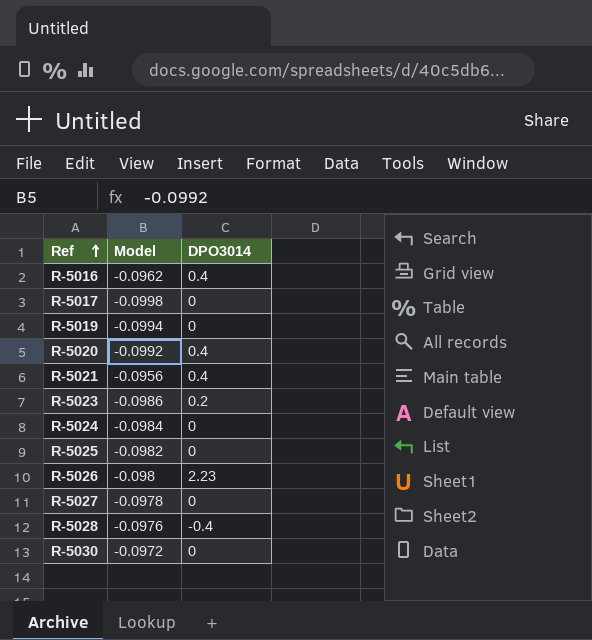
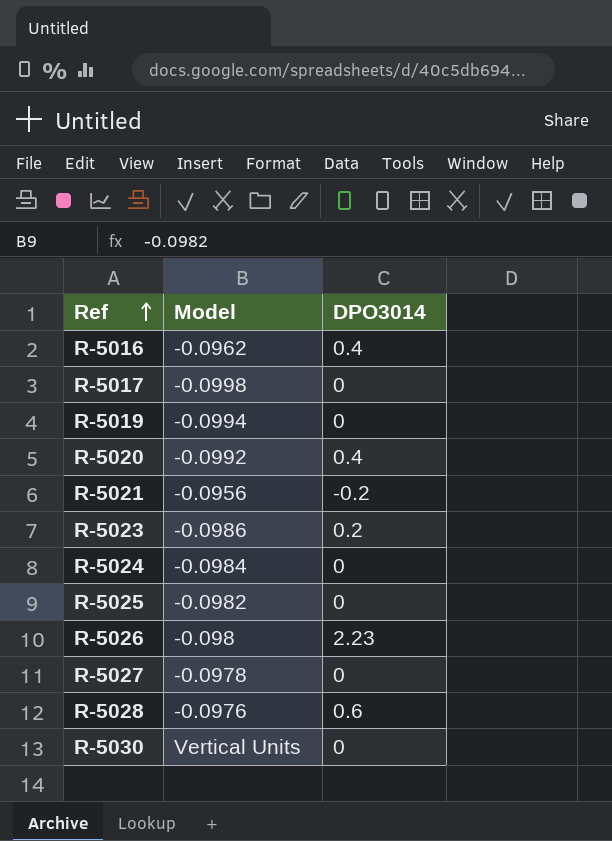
R-5021 | DPO3014: 0.4 -> -0.2
R-5028 | DPO3014: -0.4 -> 0.6
R-5030 | Model: -0.0972 -> Vertical Units

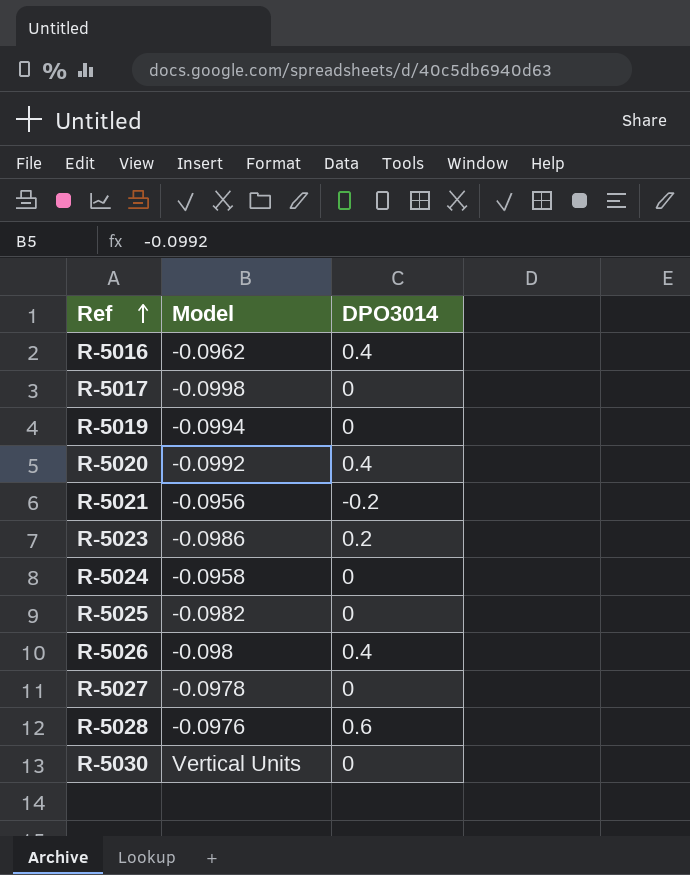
R-5024 | Model: -0.0984 -> -0.0958
R-5026 | DPO3014: 2.23 -> 0.4

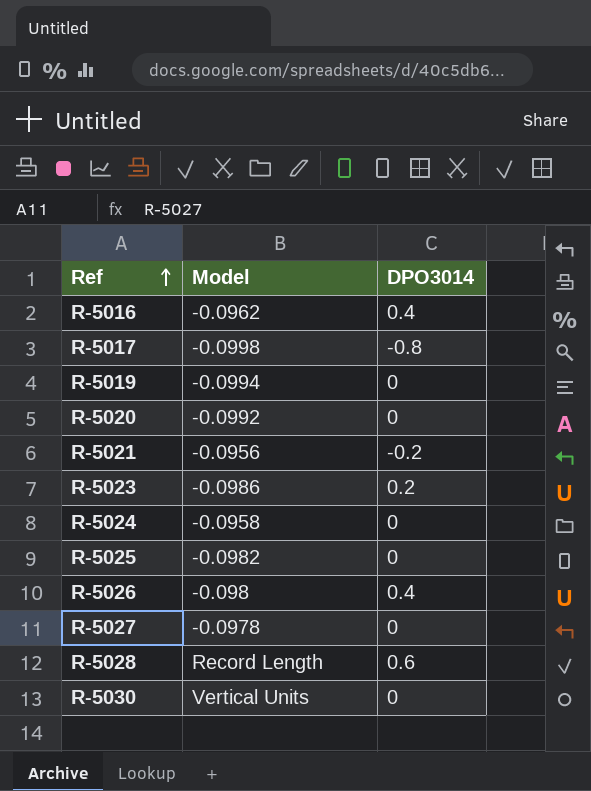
R-5017 | DPO3014: 0 -> -0.8
R-5020 | DPO3014: 0.4 -> 0
R-5028 | Model: -0.0976 -> Record Length

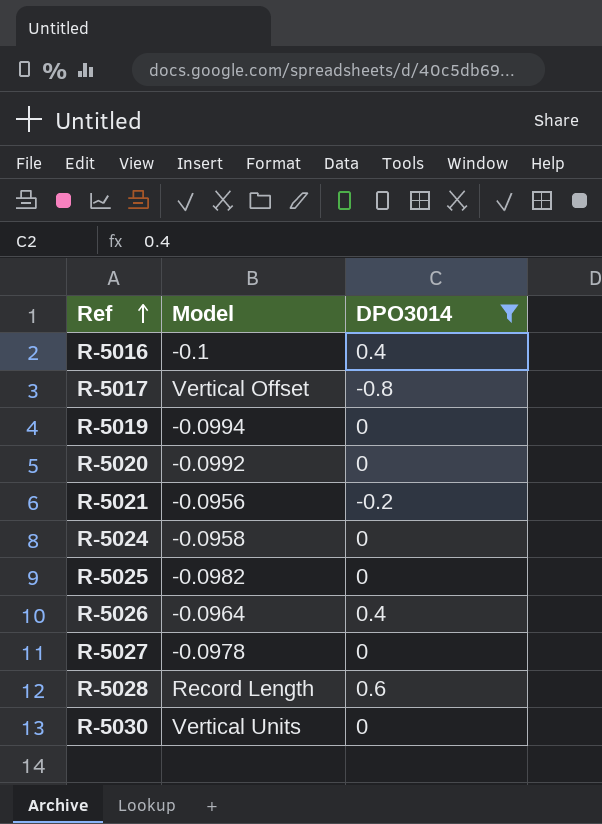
filter: none -> DPO3014 != 0.2
R-5016 | Model: -0.0962 -> -0.1
R-5017 | Model: -0.0998 -> Vertical Offset
R-5026 | Model: -0.098 -> -0.0964

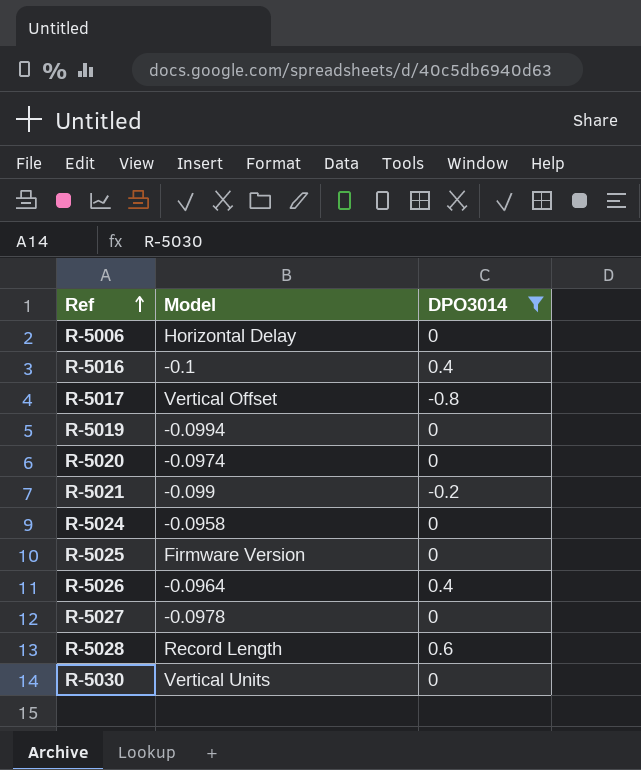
row R-5006: none -> Horizontal Delay | 0
R-5020 | Model: -0.0992 -> -0.0974
R-5021 | Model: -0.0956 -> -0.099
R-5025 | Model: -0.0982 -> Firmware Version

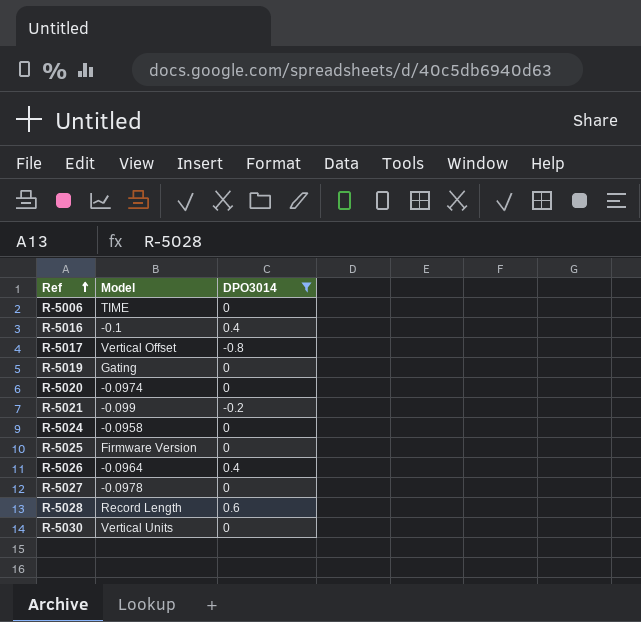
R-5006 | Model: Horizontal Delay -> TIME
R-5019 | Model: -0.0994 -> Gating

